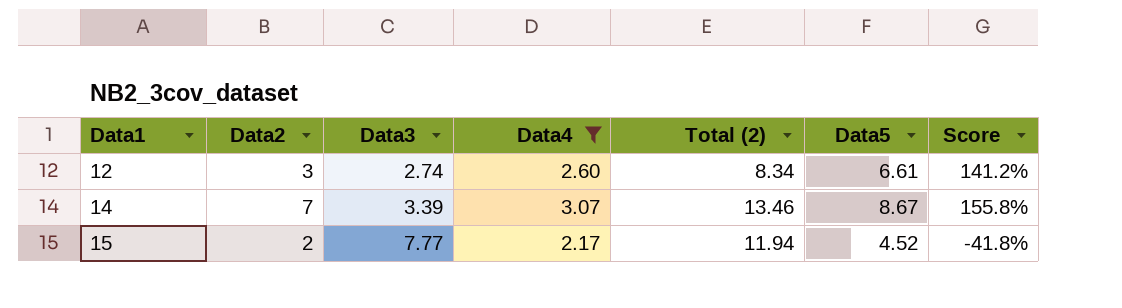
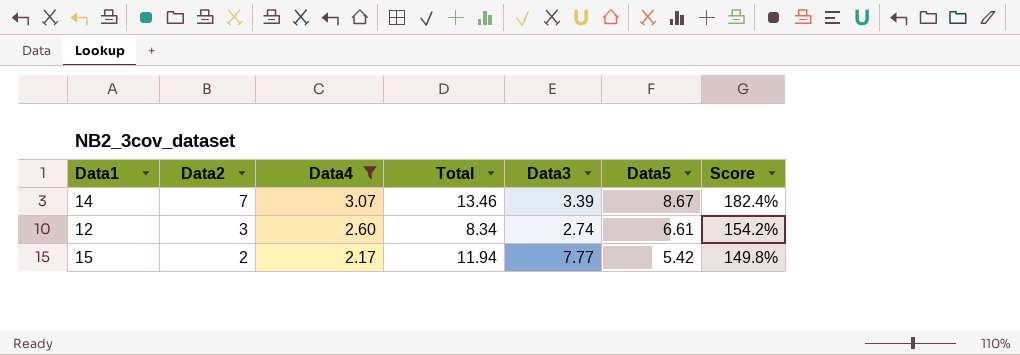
row order: Data1 ascending -> Data2 descending
column name: Total (2) -> Total
column Data3 | position: 3 -> 5
column Score | formula: ([Data5] - [Data3]) / [Data3] -> ([Data5] - [Data4]) / [Data4]
15 | Data5: 4.52 -> 5.42

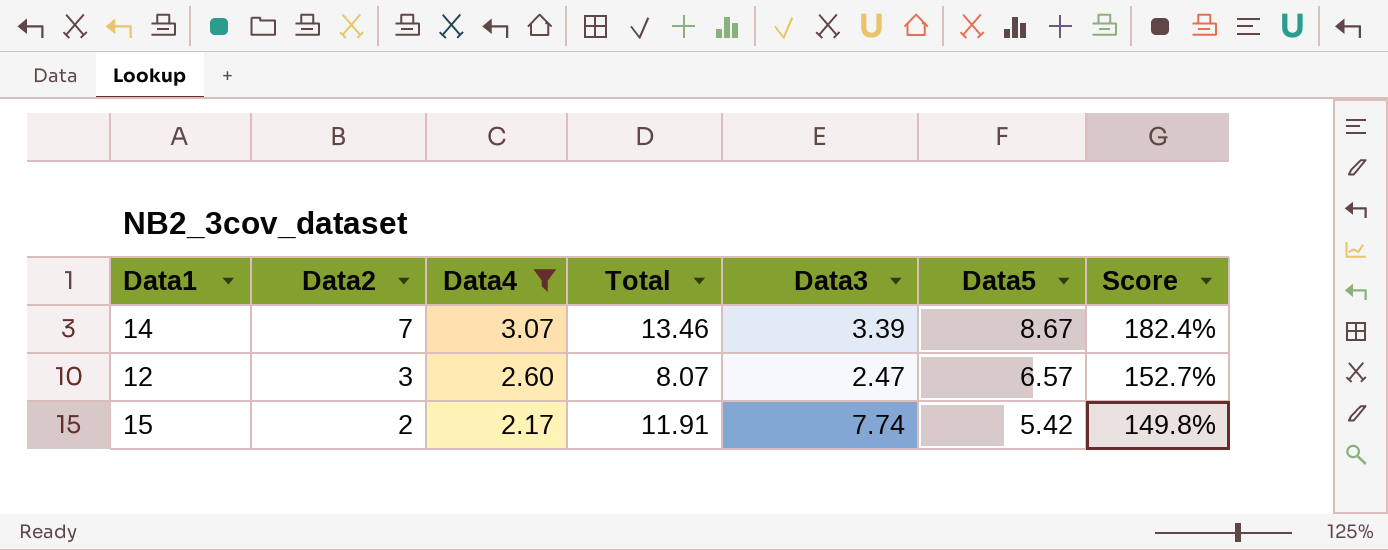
12 | Total: 8.34 -> 8.07
12 | Data3: 2.74 -> 2.47
12 | Data5: 6.61 -> 6.57
12 | Score: 154.2% -> 152.7%
15 | Total: 11.94 -> 11.91
15 | Data3: 7.77 -> 7.74

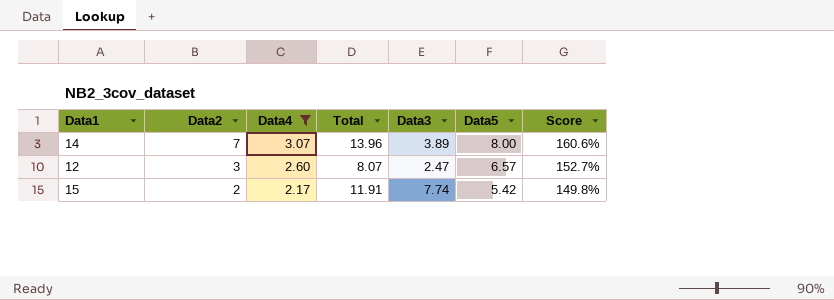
14 | Total: 13.46 -> 13.96
14 | Data3: 3.39 -> 3.89
14 | Data5: 8.67 -> 8.00
14 | Score: 182.4% -> 160.6%

